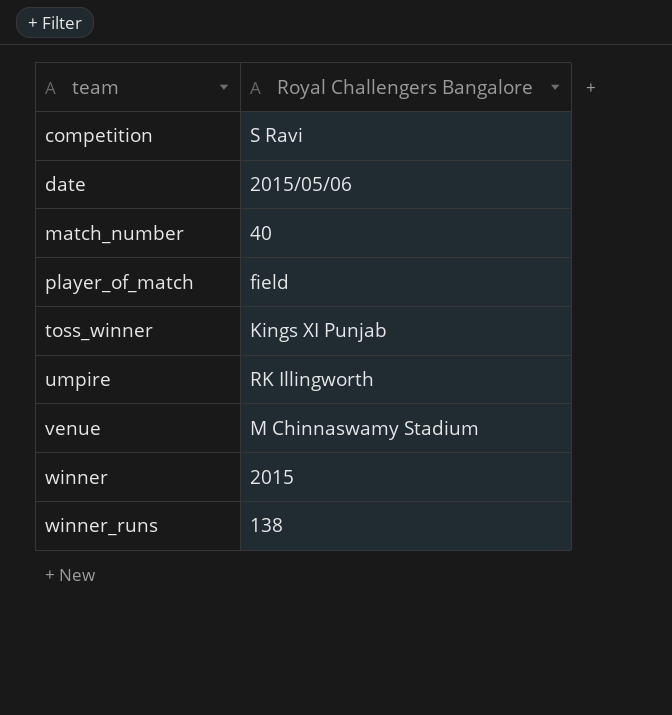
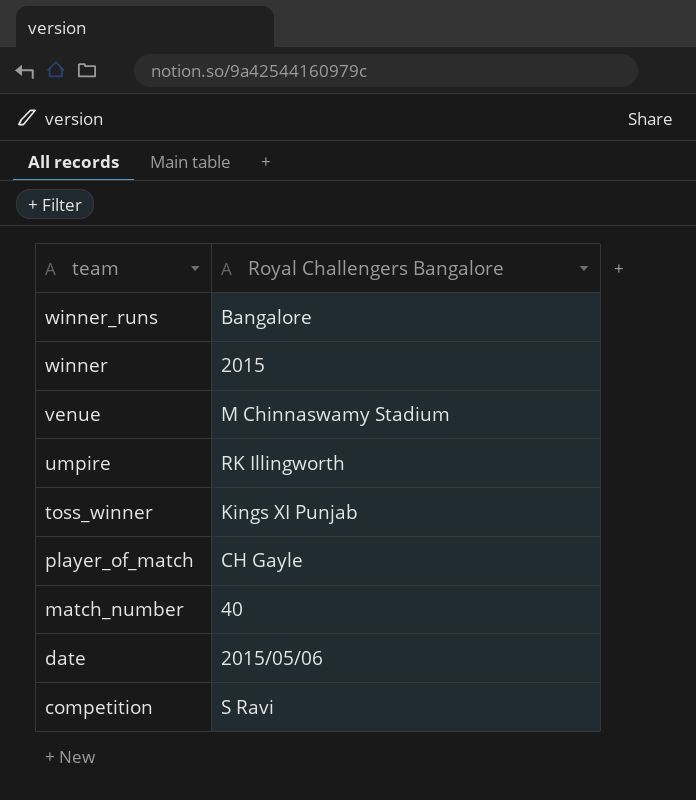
row order: team ascending -> team descending
winner_runs | Royal Challengers Bangalore: 138 -> Bangalore
player_of_match | Royal Challengers Bangalore: field -> CH Gayle

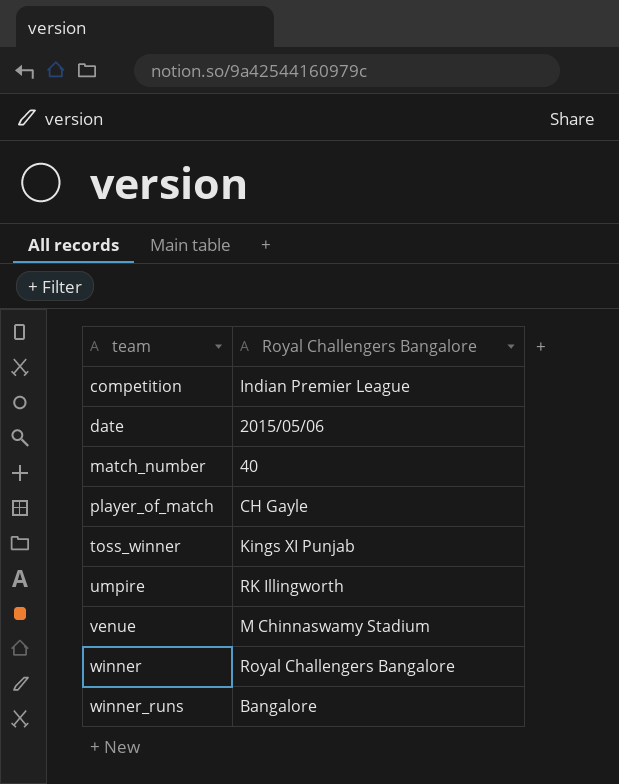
row order: team descending -> team ascending
competition | Royal Challengers Bangalore: S Ravi -> Indian Premier League
winner | Royal Challengers Bangalore: 2015 -> Royal Challengers Bangalore

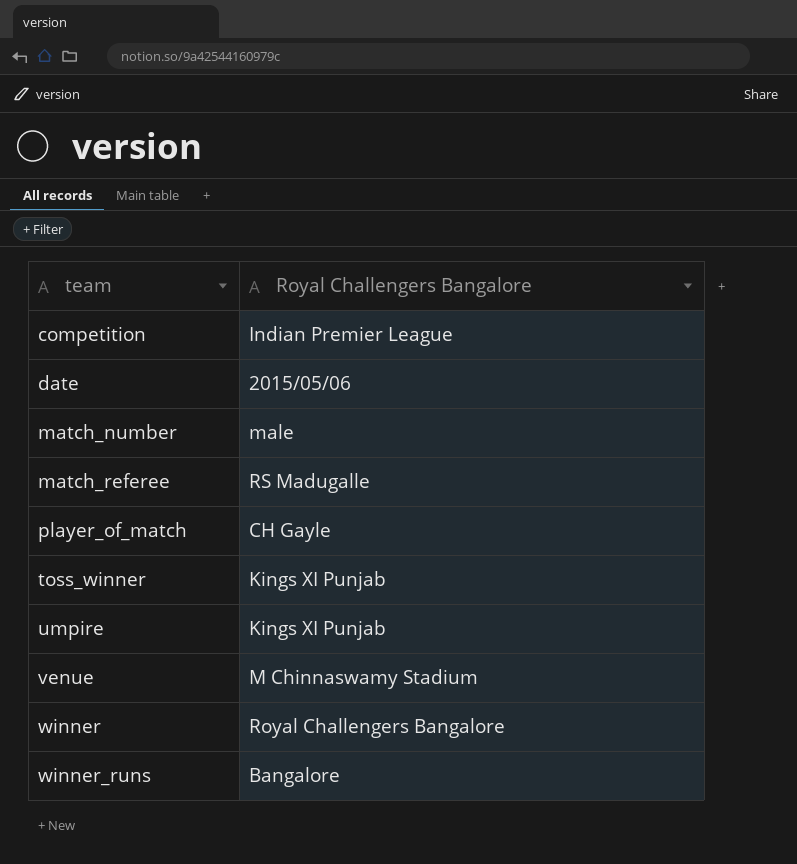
match_number | Royal Challengers Bangalore: 40 -> male
row match_referee: none -> RS Madugalle
umpire | Royal Challengers Bangalore: RK Illingworth -> Kings XI Punjab

